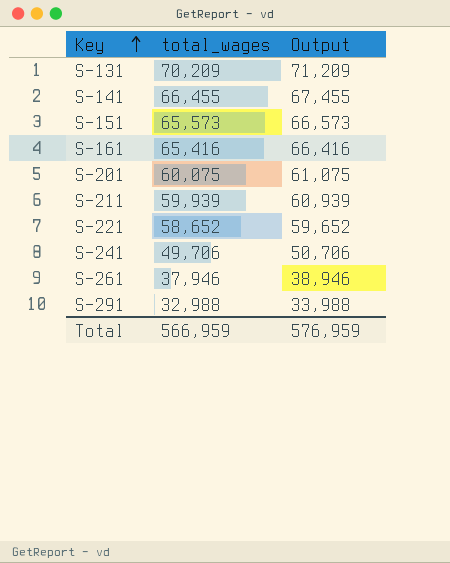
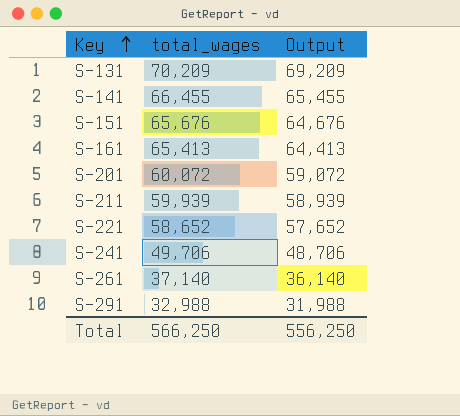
column Output | formula: [total_wages] + 1000 -> [total_wages] - 1000
S-151 | total_wages: 65,573 -> 65,676
S-161 | total_wages: 65,416 -> 65,413
S-201 | total_wages: 60,075 -> 60,072
S-261 | total_wages: 37,946 -> 37,140
Total | total_wages: 566,959 -> 566,250
Total | Output: 576,959 -> 556,250

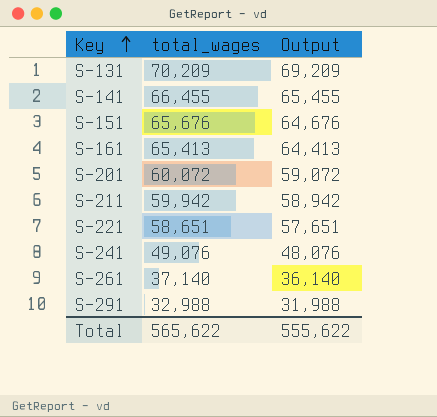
S-211 | total_wages: 59,939 -> 59,942
S-211 | Output: 58,939 -> 58,942
S-221 | total_wages: 58,652 -> 58,651
S-221 | Output: 57,652 -> 57,651
S-241 | total_wages: 49,706 -> 49,076
S-241 | Output: 48,706 -> 48,076
Total | total_wages: 566,250 -> 565,622
Total | Output: 556,250 -> 555,622

